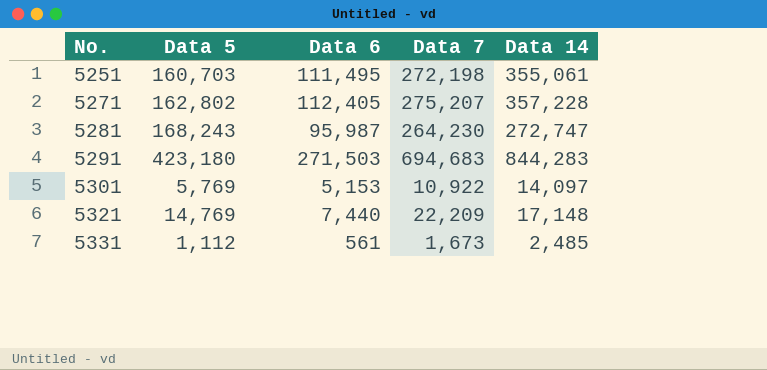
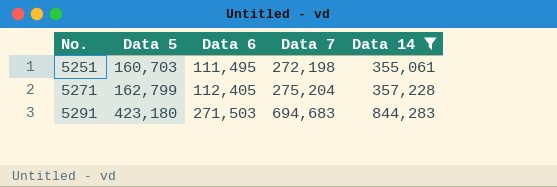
filter: none -> Data 14 >= 355,061
5271 | Data 5: 162,802 -> 162,799
5271 | Data 7: 275,207 -> 275,204

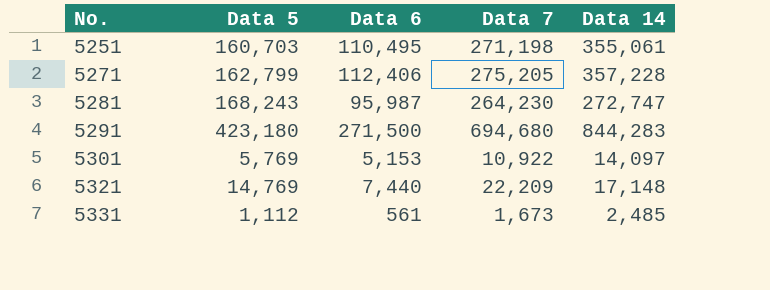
filter: Data 14 >= 355,061 -> none
5251 | Data 6: 111,495 -> 110,495
5251 | Data 7: 272,198 -> 271,198
5271 | Data 6: 112,405 -> 112,406
5271 | Data 7: 275,204 -> 275,205
5291 | Data 6: 271,503 -> 271,500
5291 | Data 7: 694,683 -> 694,680

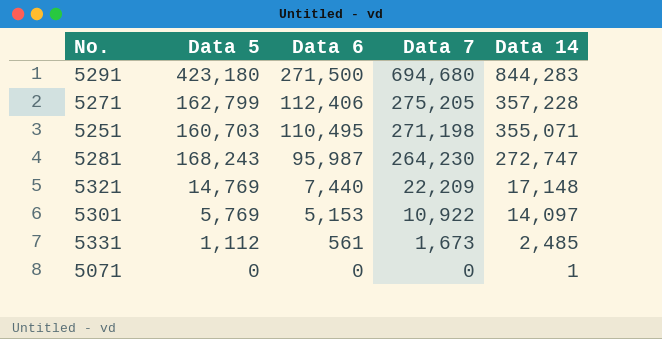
row order: No. ascending -> Data 6 descending
5251 | Data 14: 355,061 -> 355,071
row 5071: none -> 0 | 0 | 0 | 1

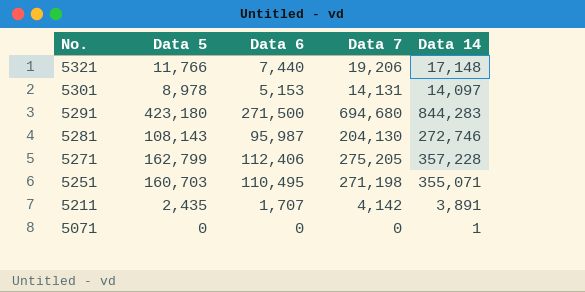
row order: Data 6 descending -> No. descending
row 5331: 1,112 | 561 | 1,673 | 2,485 -> none
5321 | Data 5: 14,769 -> 11,766
5321 | Data 7: 22,209 -> 19,206
5301 | Data 5: 5,769 -> 8,978
5301 | Data 7: 10,922 -> 14,131
5281 | Data 5: 168,243 -> 108,143
5281 | Data 7: 264,230 -> 204,130
5281 | Data 14: 272,747 -> 272,746
row 5211: none -> 2,435 | 1,707 | 4,142 | 3,891

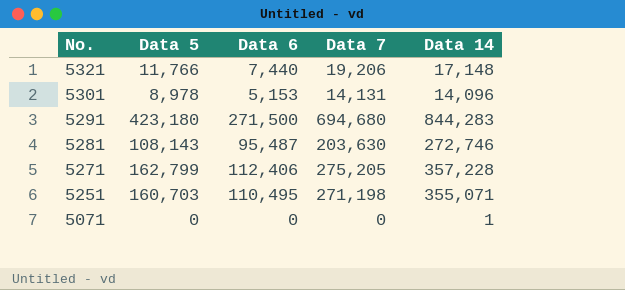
row 5211: 2,435 | 1,707 | 4,142 | 3,891 -> none
5301 | Data 14: 14,097 -> 14,096
5281 | Data 6: 95,987 -> 95,487
5281 | Data 7: 204,130 -> 203,630

